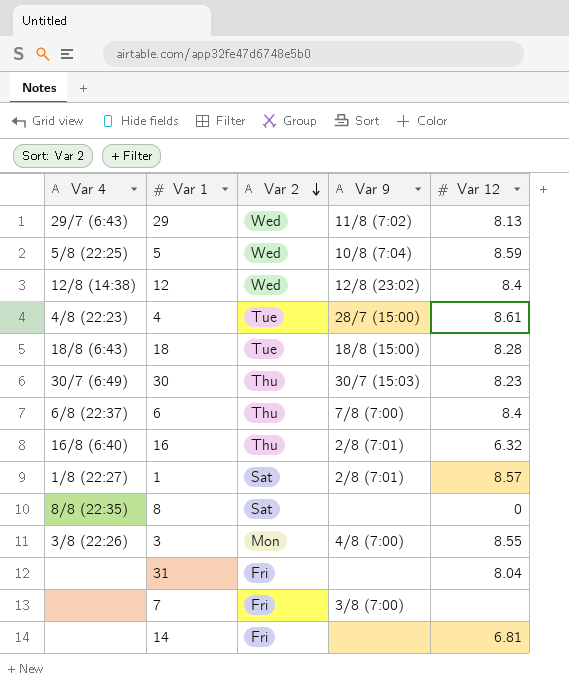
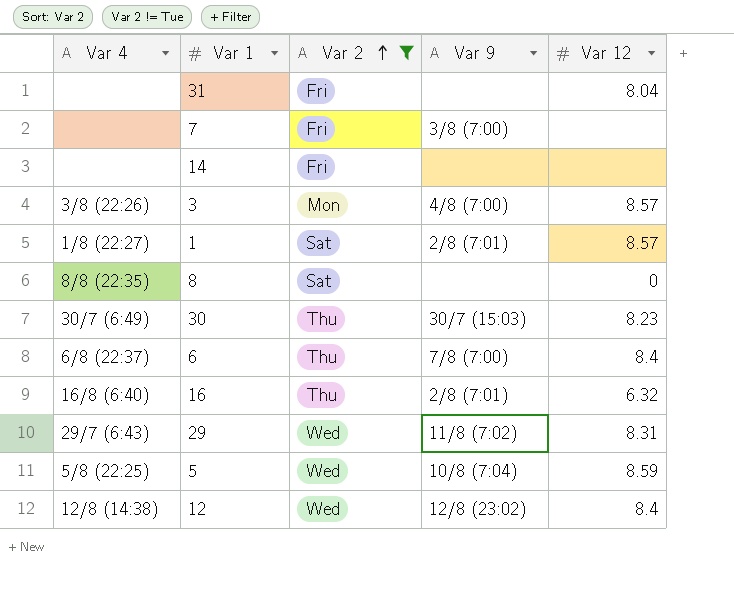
filter: none -> Var 2 != Tue
row order: Var 2 descending -> Var 2 ascending
14 | Var 12: 6.81 -> none
3 | Var 12: 8.55 -> 8.57
29 | Var 12: 8.13 -> 8.31

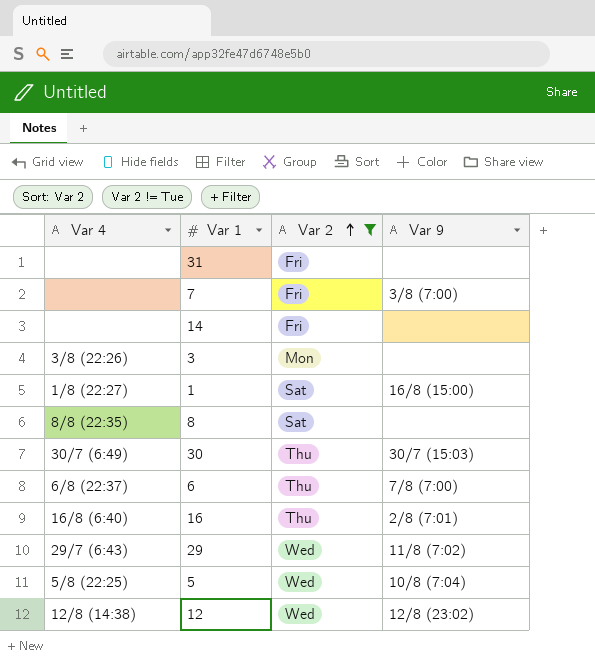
column Var 12 | position: 5 -> none
3 | Var 9: 4/8 (7:00) -> none
1 | Var 9: 2/8 (7:01) -> 16/8 (15:00)

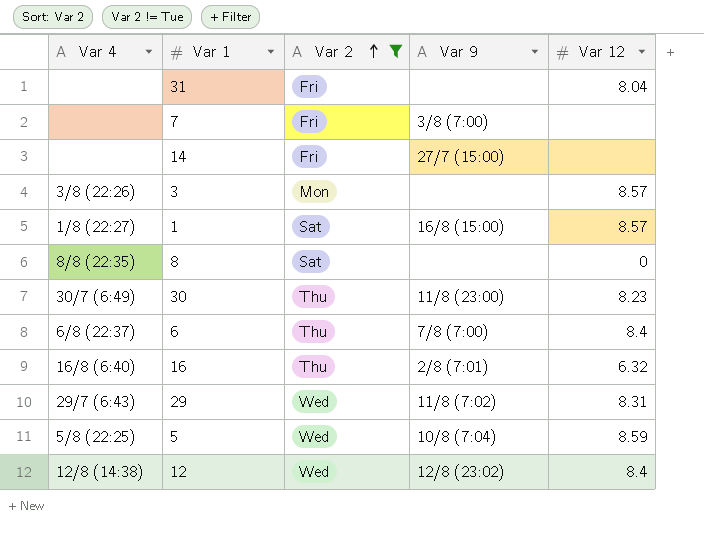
column Var 12 | position: none -> 5
14 | Var 9: none -> 27/7 (15:00)
30 | Var 9: 30/7 (15:03) -> 11/8 (23:00)

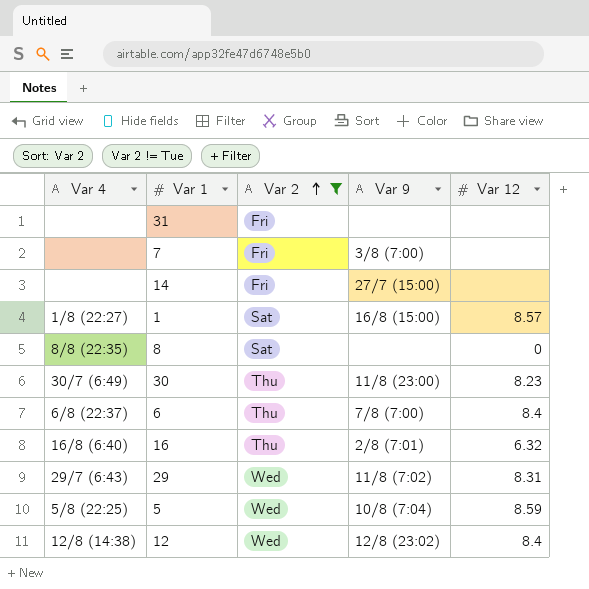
row 3: 3/8 (22:26) | Mon | none | 8.57 -> none
31 | Var 12: 8.04 -> none

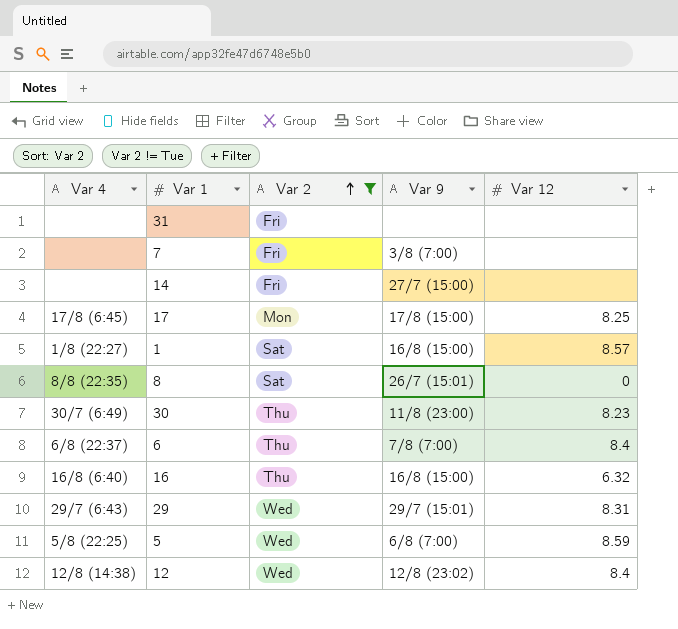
row 17: none -> 17/8 (6:45) | Mon | 17/8 (15:00) | 8.25
8 | Var 9: none -> 26/7 (15:01)
16 | Var 9: 2/8 (7:01) -> 16/8 (15:00)
29 | Var 9: 11/8 (7:02) -> 29/7 (15:01)
5 | Var 9: 10/8 (7:04) -> 6/8 (7:00)

